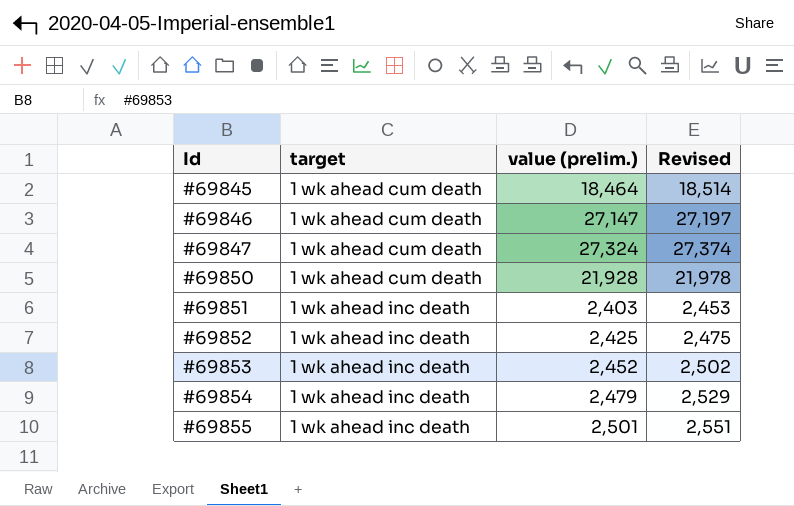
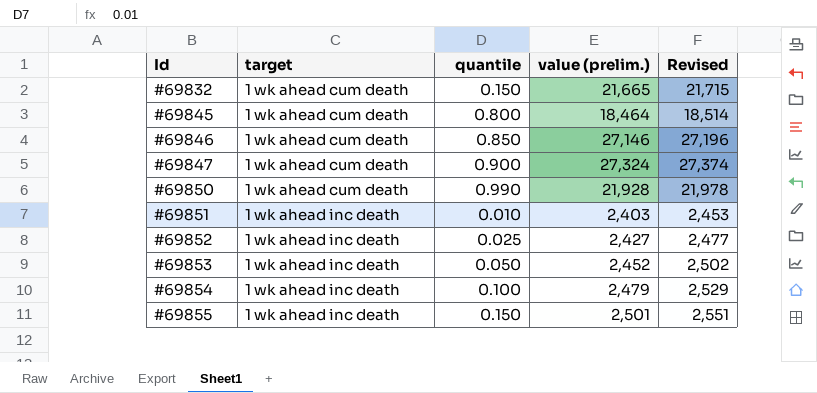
column quantile | position: none -> 3
row #69832: none -> 1 wk ahead cum death | 0.150 | 21,665 | 21,715
#69846 | value (prelim.): 27,147 -> 27,146
#69846 | Revised: 27,197 -> 27,196
#69852 | value (prelim.): 2,425 -> 2,427
#69852 | Revised: 2,475 -> 2,477

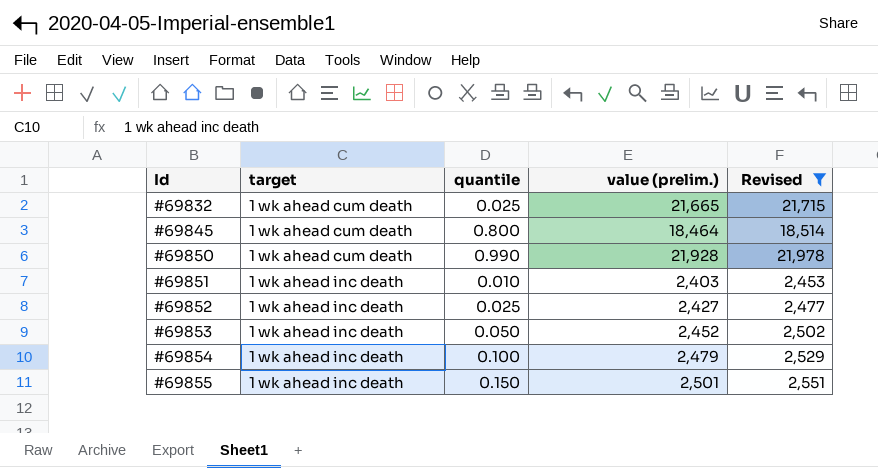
filter: none -> Revised <= 21,978
#69832 | quantile: 0.150 -> 0.025

